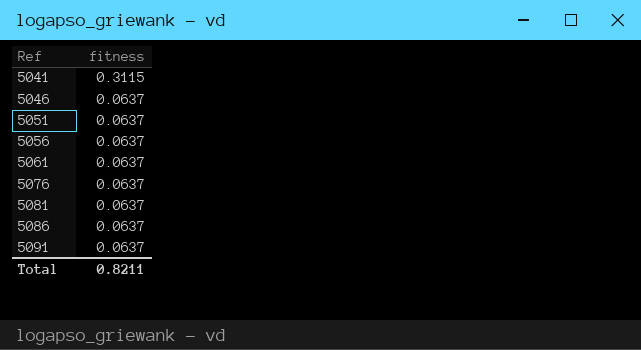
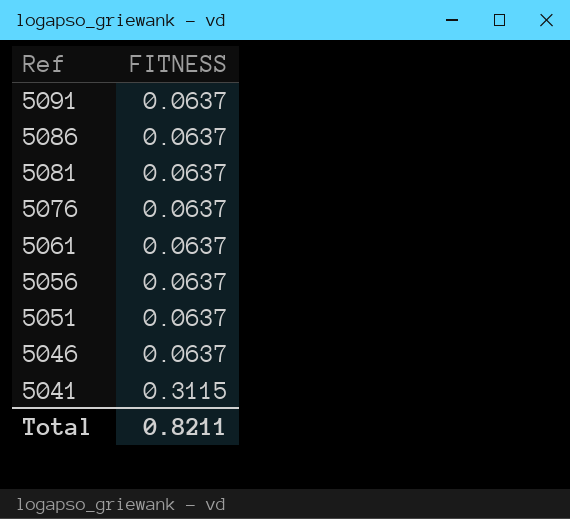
row order: Ref ascending -> Ref descending
column name: fitness -> FITNESS

